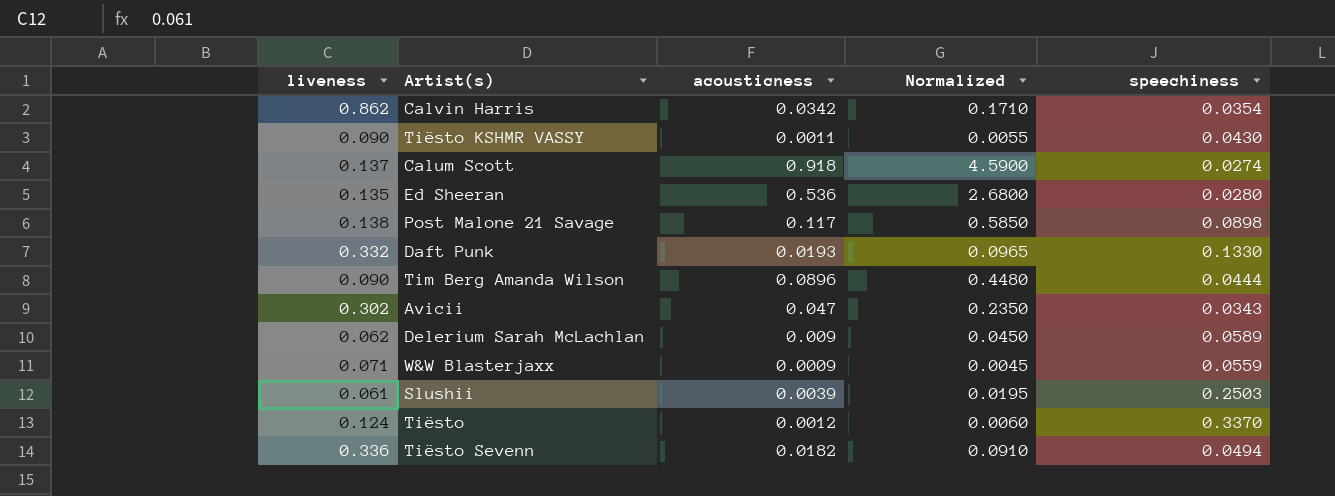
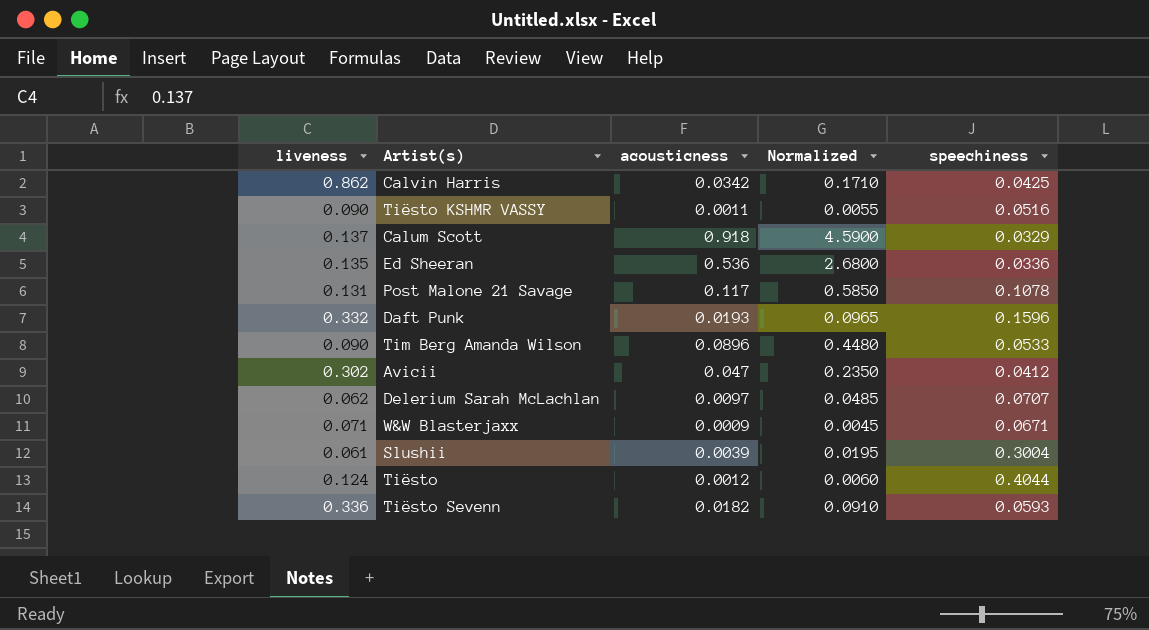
Calvin Harris | speechiness: 0.0354 -> 0.0425
Tiësto KSHMR VASSY | speechiness: 0.0430 -> 0.0516
Calum Scott | speechiness: 0.0274 -> 0.0329
Ed Sheeran | speechiness: 0.0280 -> 0.0336
Post Malone 21 Savage | liveness: 0.138 -> 0.131
Post Malone 21 Savage | speechiness: 0.0898 -> 0.1078
Daft Punk | speechiness: 0.1330 -> 0.1596
Tim Berg Amanda Wilson | speechiness: 0.0444 -> 0.0533
Avicii | speechiness: 0.0343 -> 0.0412
Delerium Sarah McLachlan | acousticness: 0.009 -> 0.0097
Delerium Sarah McLachlan | Normalized: 0.0450 -> 0.0485
Delerium Sarah McLachlan | speechiness: 0.0589 -> 0.0707
W&W Blasterjaxx | speechiness: 0.0559 -> 0.0671
Slushii | speechiness: 0.2503 -> 0.3004
Tiësto | speechiness: 0.3370 -> 0.4044
Tiësto Sevenn | speechiness: 0.0494 -> 0.0593

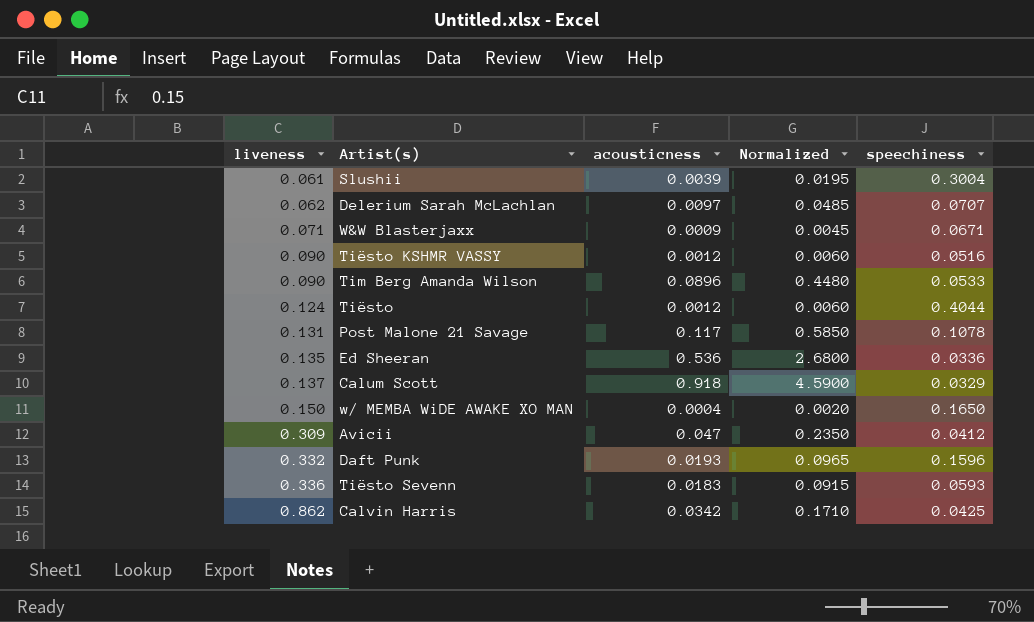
row order: none -> liveness ascending
Tiësto KSHMR VASSY | acousticness: 0.0011 -> 0.0012
Tiësto KSHMR VASSY | Normalized: 0.0055 -> 0.0060
row w/ MEMBA WiDE AWAKE XO MAN: none -> 0.150 | 0.0004 | 0.0020 | 0.1650
Avicii | liveness: 0.302 -> 0.309
Tiësto Sevenn | acousticness: 0.0182 -> 0.0183
Tiësto Sevenn | Normalized: 0.0910 -> 0.0915

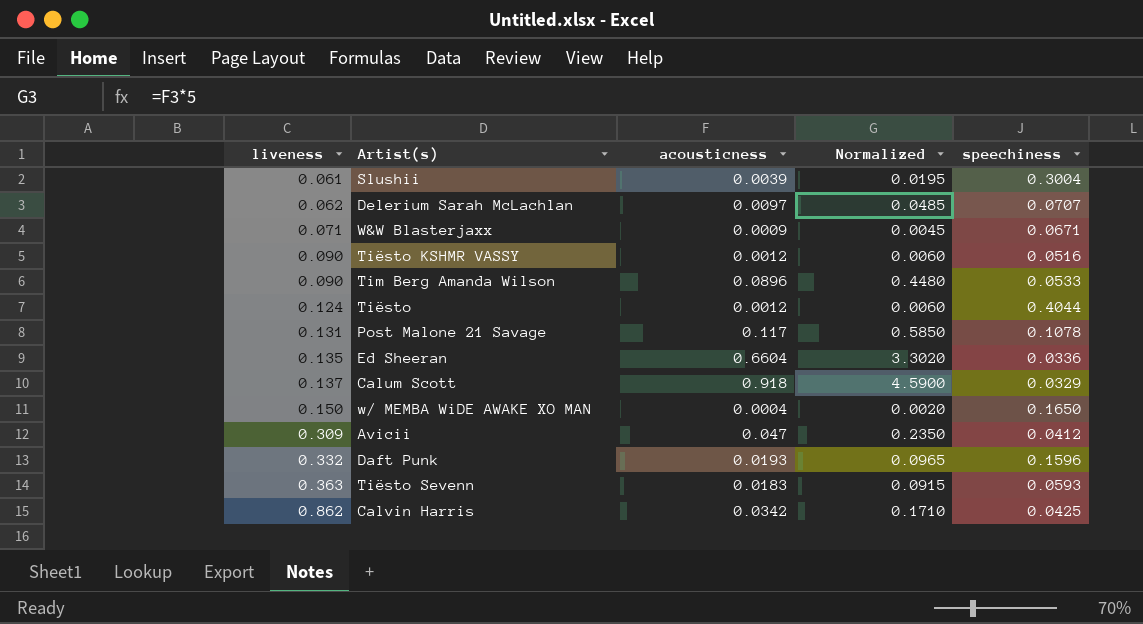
Ed Sheeran | acousticness: 0.536 -> 0.6604
Ed Sheeran | Normalized: 2.6800 -> 3.3020
Tiësto Sevenn | liveness: 0.336 -> 0.363

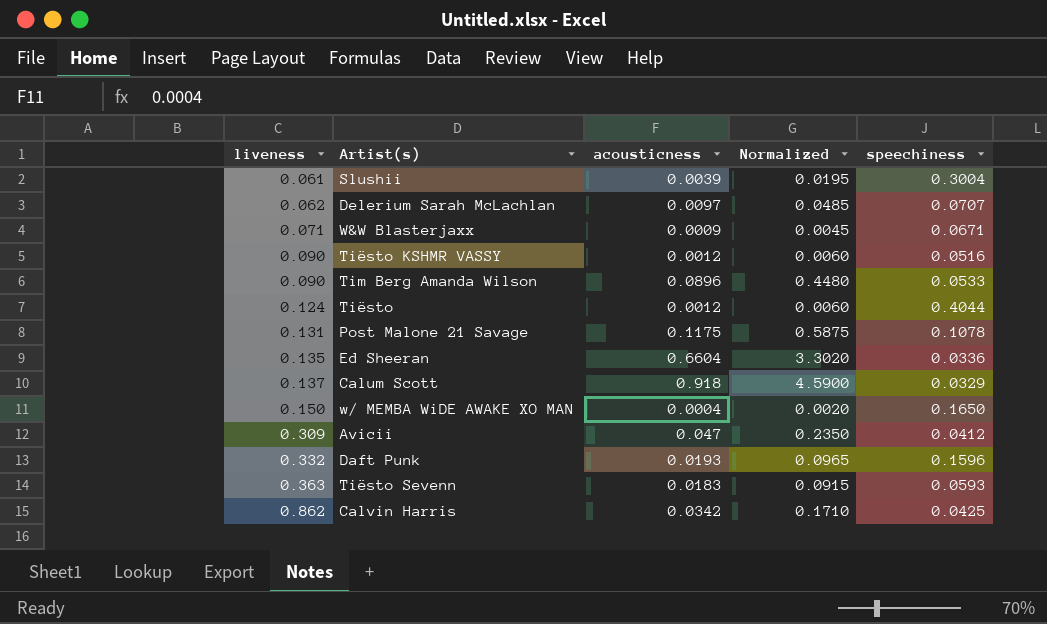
Post Malone 21 Savage | acousticness: 0.117 -> 0.1175
Post Malone 21 Savage | Normalized: 0.5850 -> 0.5875

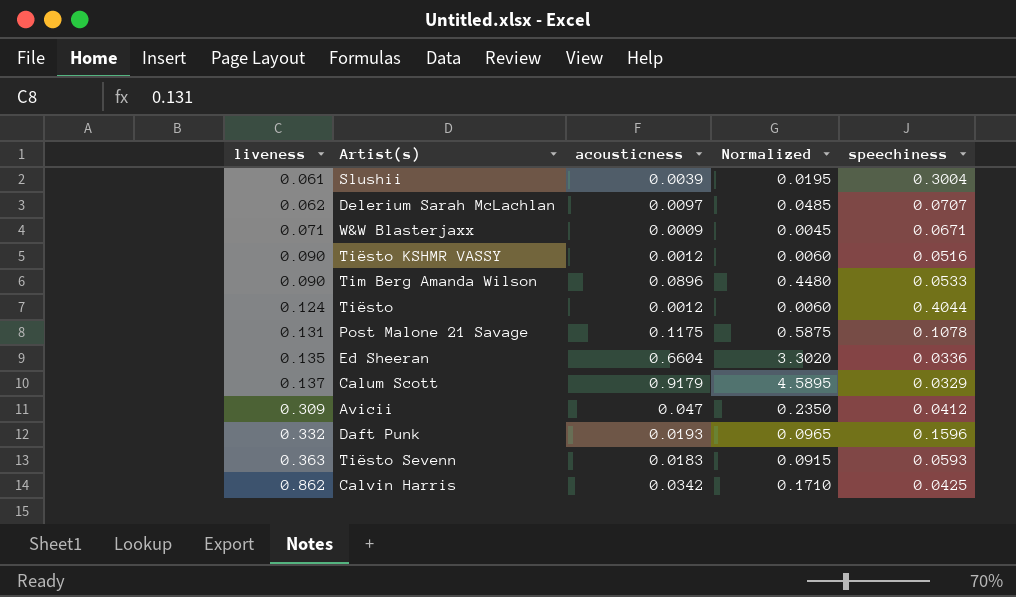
row w/ MEMBA WiDE AWAKE XO MAN: 0.150 | 0.0004 | 0.0020 | 0.1650 -> none
Calum Scott | acousticness: 0.918 -> 0.9179
Calum Scott | Normalized: 4.5900 -> 4.5895

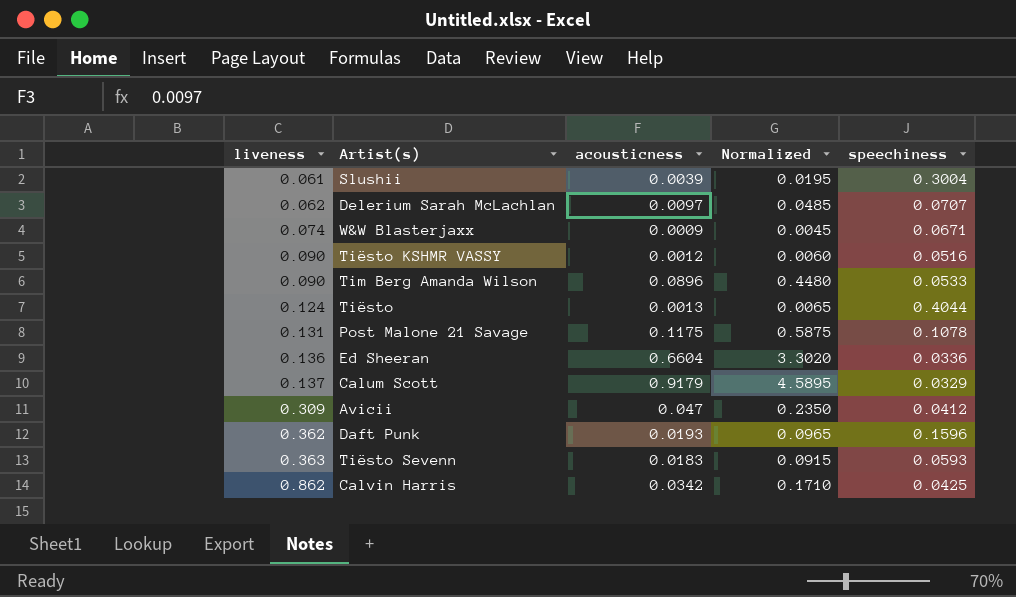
W&W Blasterjaxx | liveness: 0.071 -> 0.074
Tiësto | acousticness: 0.0012 -> 0.0013
Tiësto | Normalized: 0.0060 -> 0.0065
Ed Sheeran | liveness: 0.135 -> 0.136
Daft Punk | liveness: 0.332 -> 0.362

